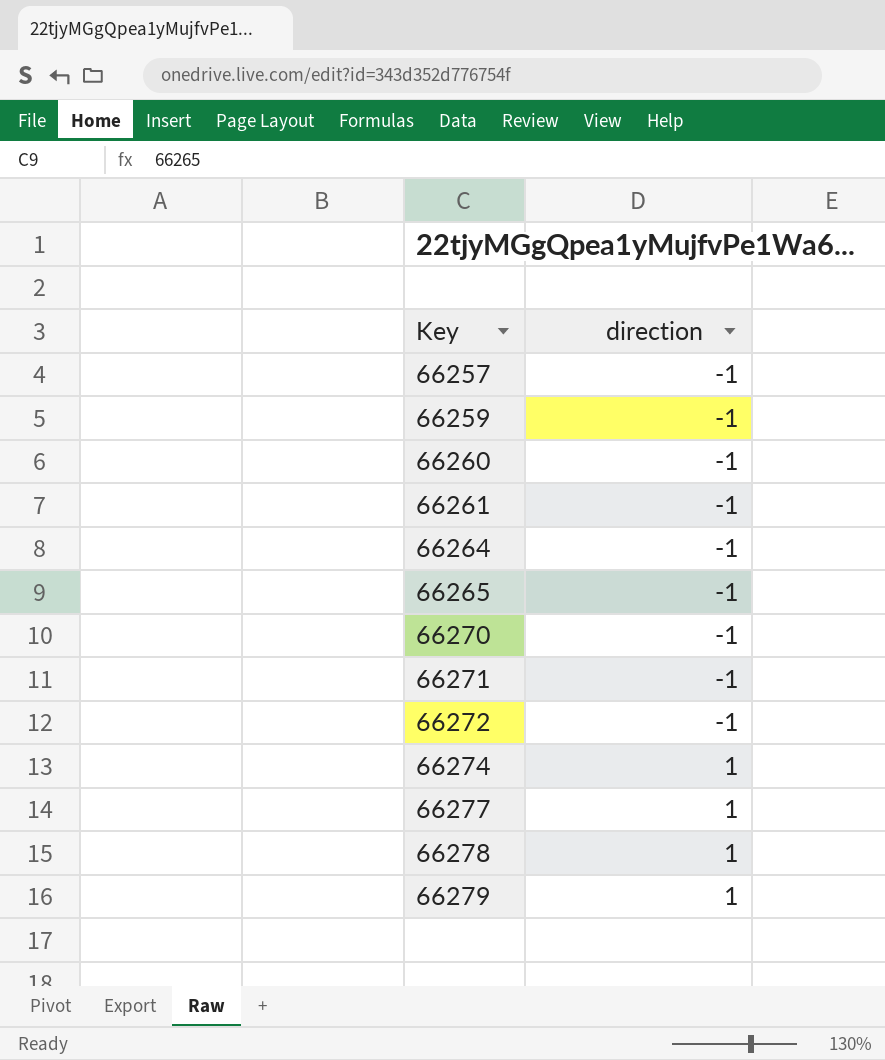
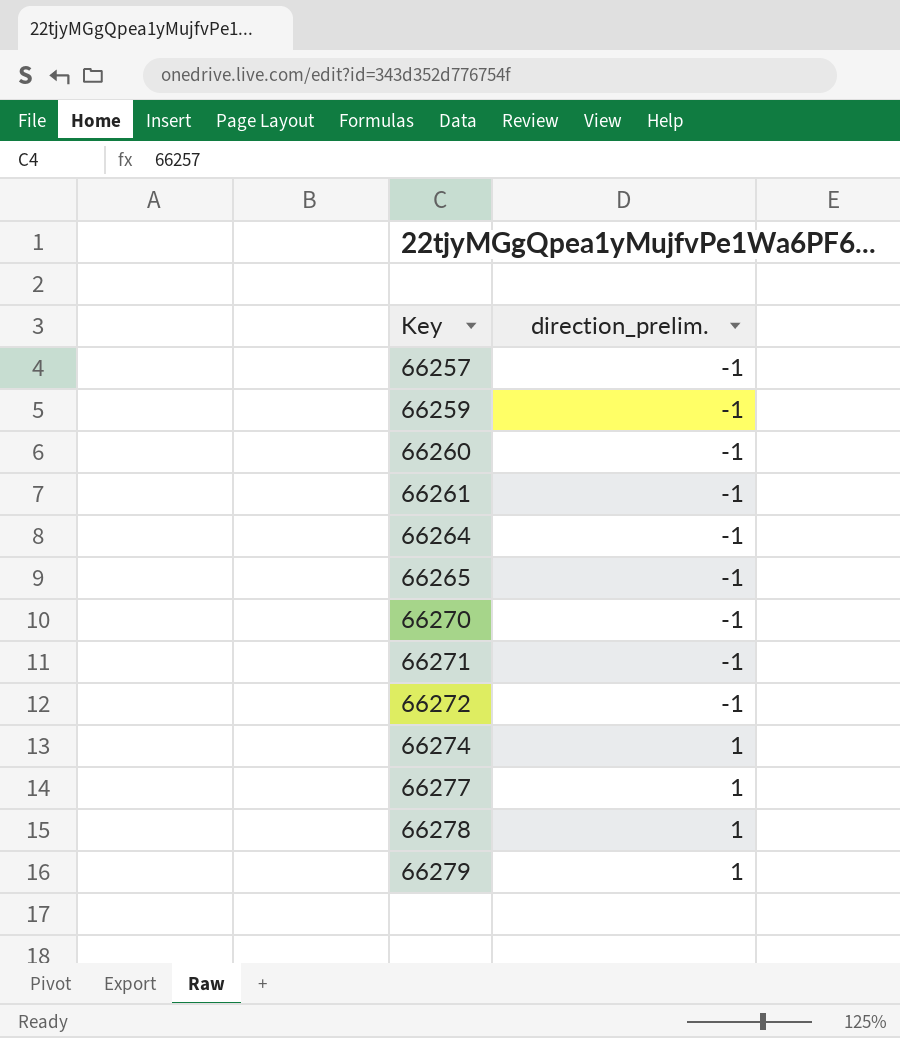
column name: direction -> direction_prelim.

